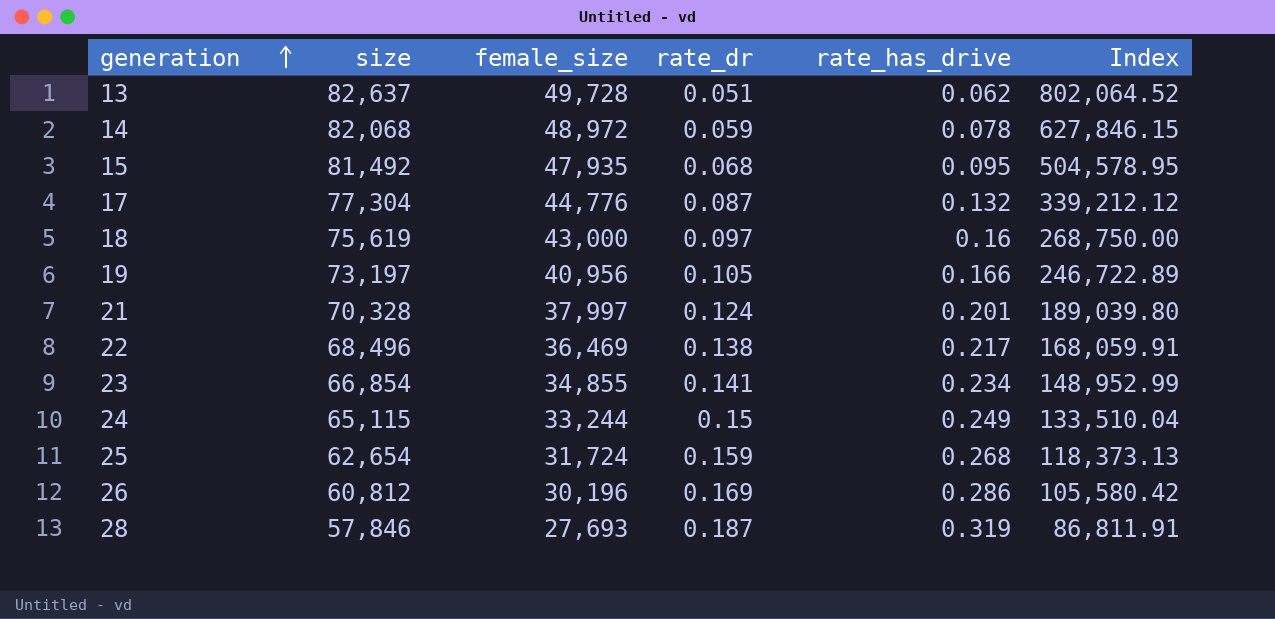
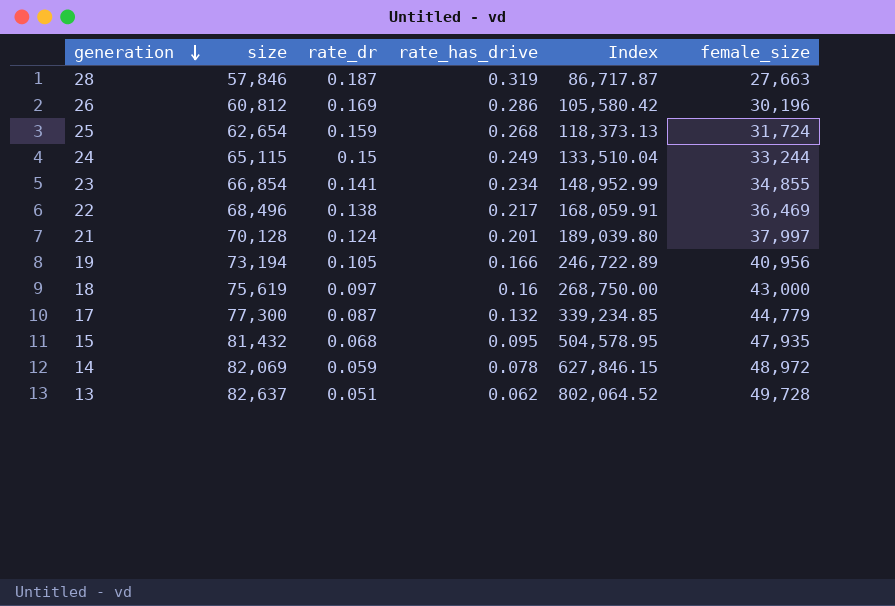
row order: generation ascending -> generation descending
column female_size | position: 3 -> 6
28 | Index: 86,811.91 -> 86,717.87
28 | female_size: 27,693 -> 27,663
21 | size: 70,328 -> 70,128
19 | size: 73,197 -> 73,194
17 | size: 77,304 -> 77,300
17 | Index: 339,212.12 -> 339,234.85
17 | female_size: 44,776 -> 44,779
15 | size: 81,492 -> 81,432
14 | size: 82,068 -> 82,069

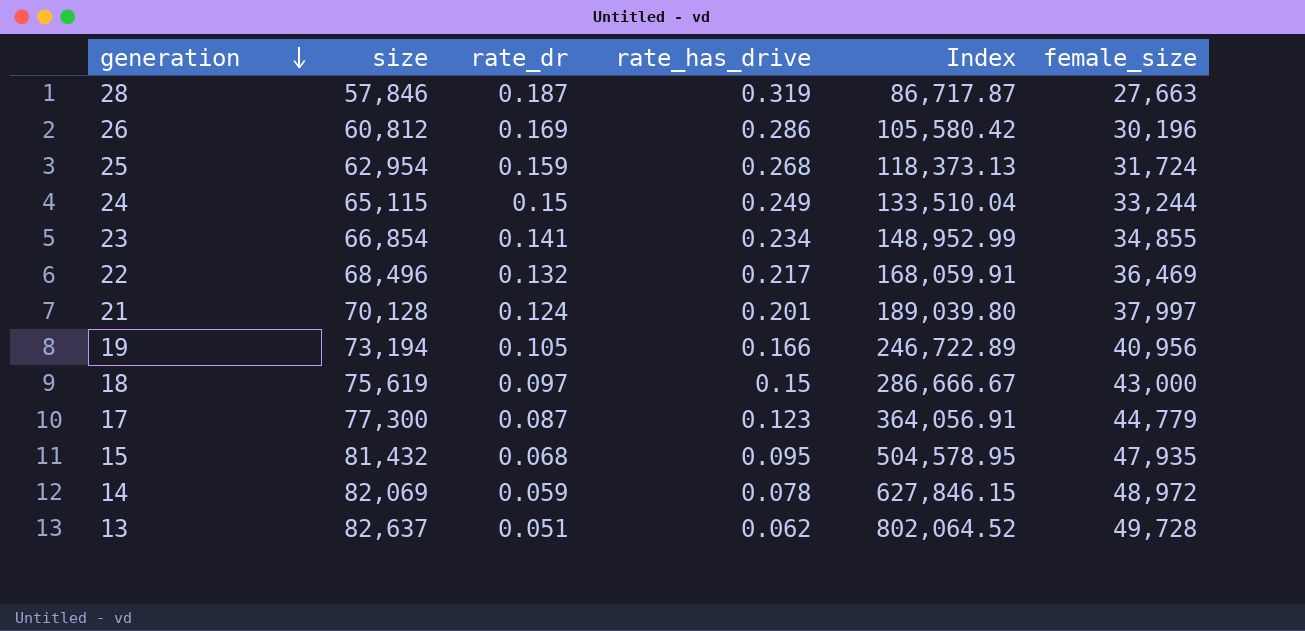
25 | size: 62,654 -> 62,954
22 | rate_dr: 0.138 -> 0.132
18 | rate_has_drive: 0.16 -> 0.15
18 | Index: 268,750.00 -> 286,666.67
17 | rate_has_drive: 0.132 -> 0.123
17 | Index: 339,234.85 -> 364,056.91

